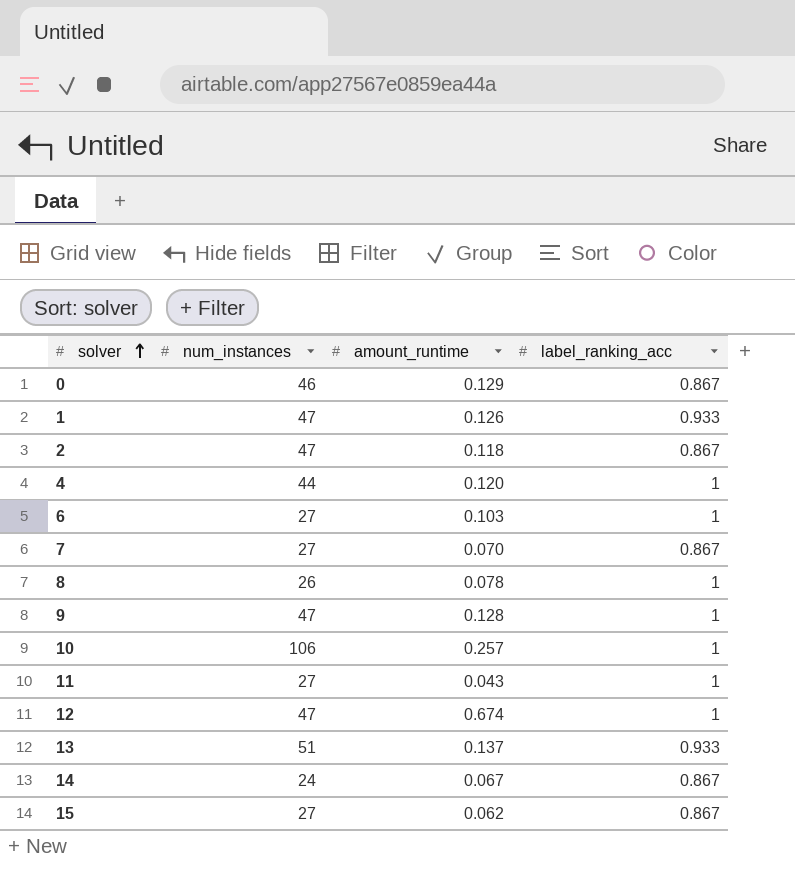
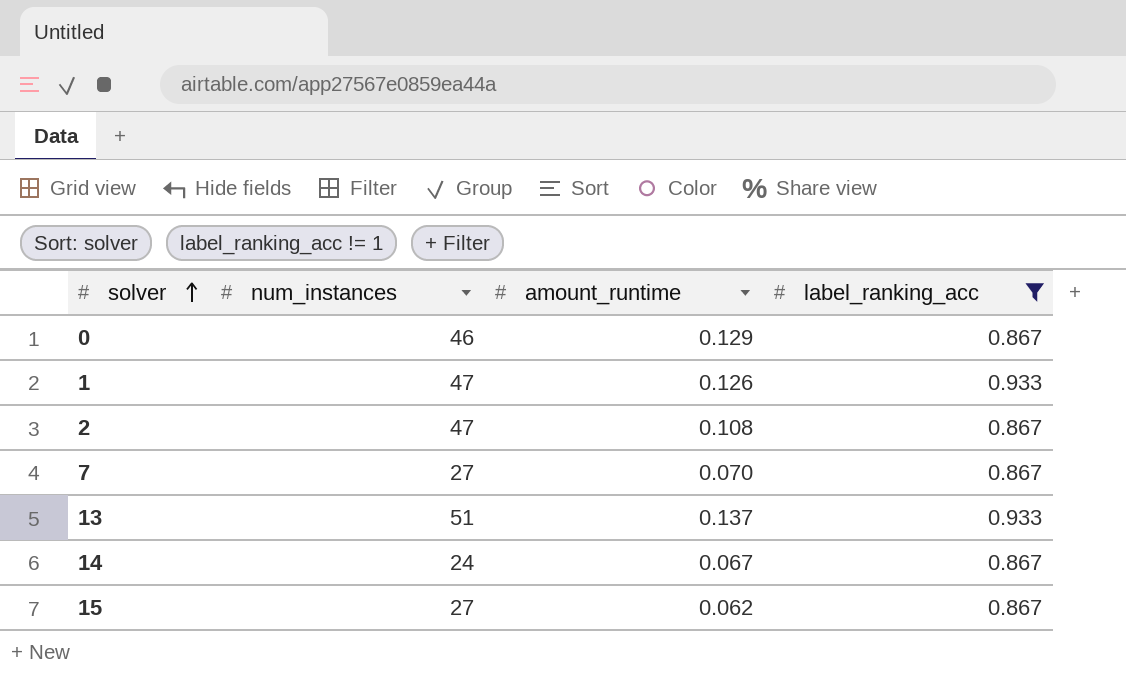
filter: none -> label_ranking_acc != 1
2 | amount_runtime: 0.118 -> 0.108

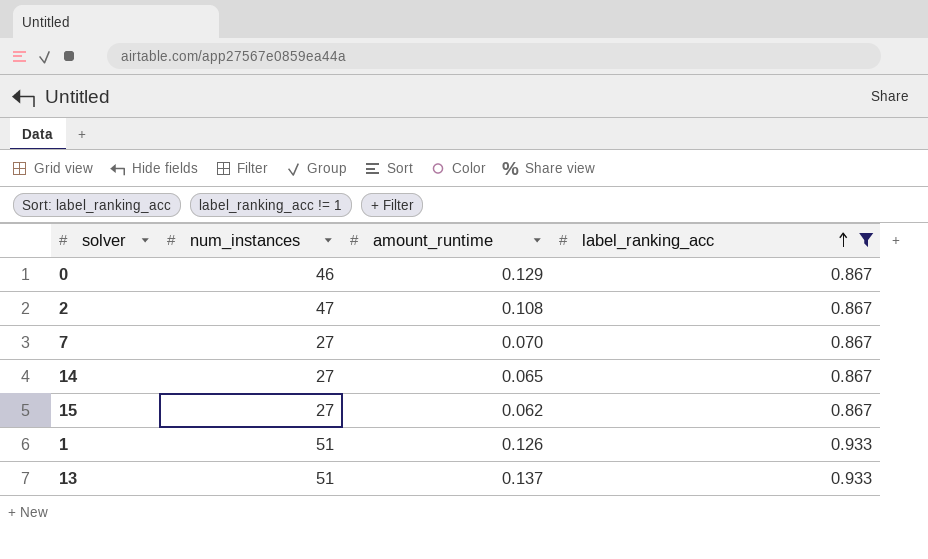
row order: solver ascending -> label_ranking_acc ascending
14 | num_instances: 24 -> 27
14 | amount_runtime: 0.067 -> 0.065
1 | num_instances: 47 -> 51

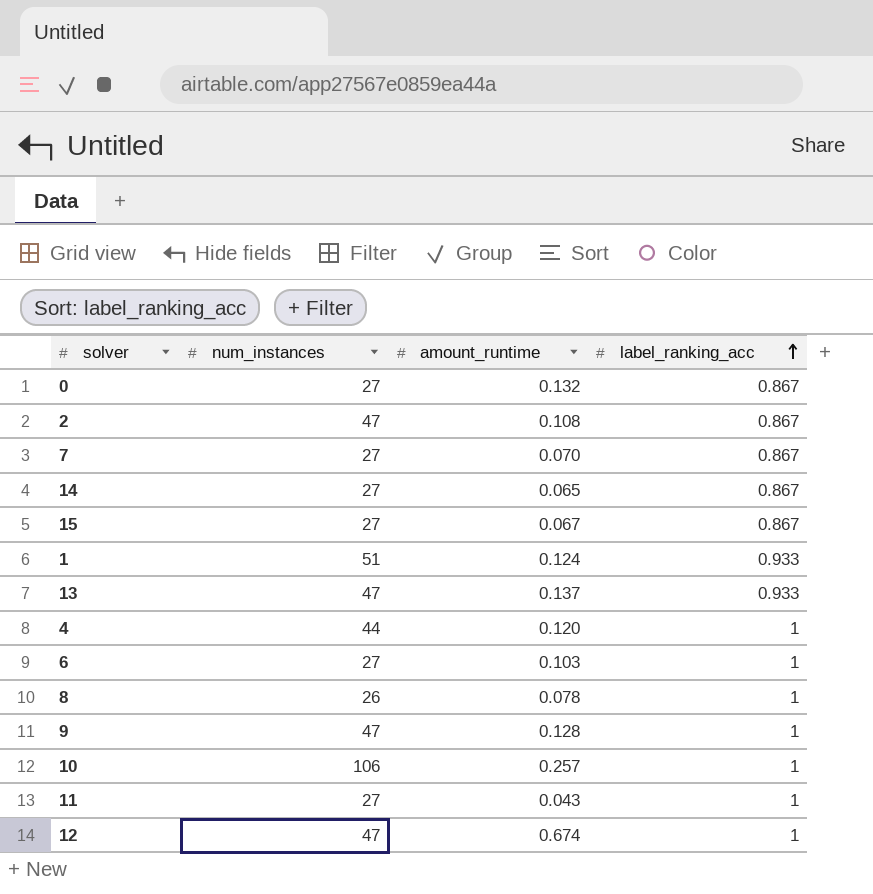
filter: label_ranking_acc != 1 -> none
0 | num_instances: 46 -> 27
0 | amount_runtime: 0.129 -> 0.132
15 | amount_runtime: 0.062 -> 0.067
1 | amount_runtime: 0.126 -> 0.124
13 | num_instances: 51 -> 47

